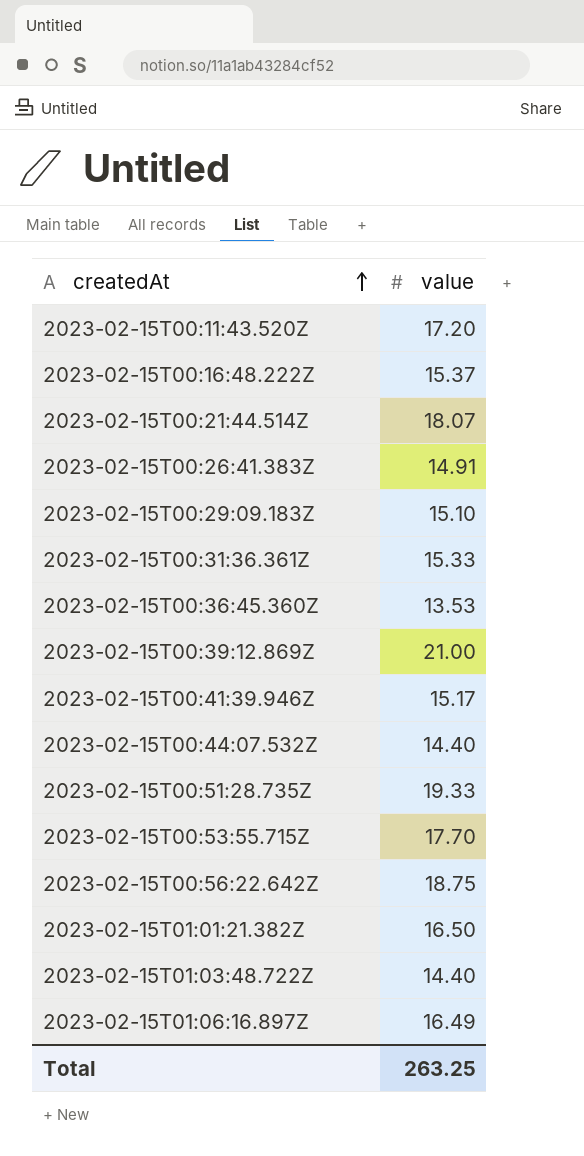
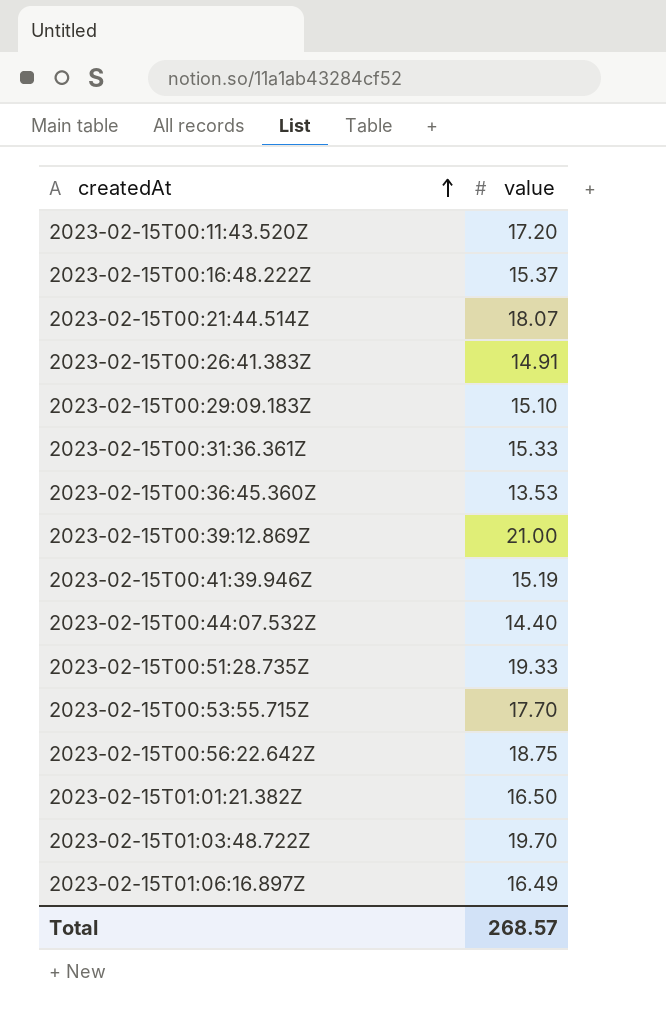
2023-02-15T00:41:39.946Z | value: 15.17 -> 15.19
2023-02-15T01:03:48.722Z | value: 14.40 -> 19.70
Total | value: 263.25 -> 268.57

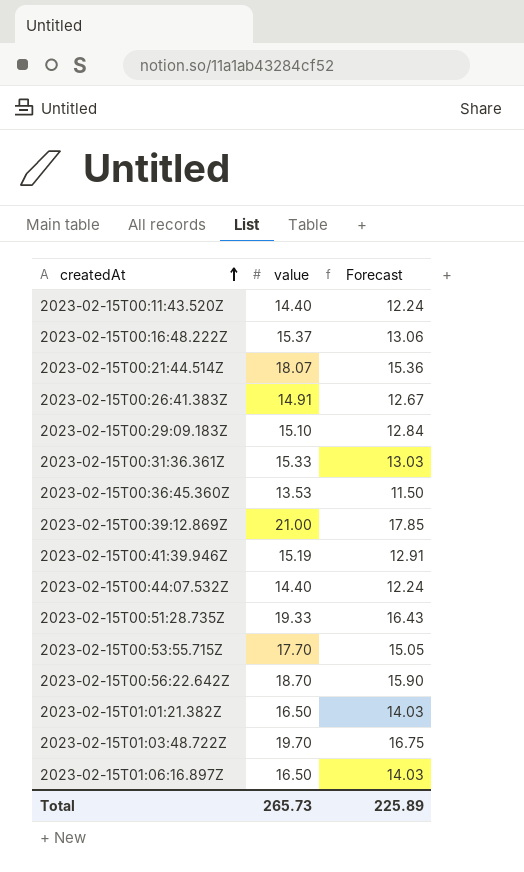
column Forecast | formula: none -> [value] * 0.85
2023-02-15T00:11:43.520Z | value: 17.20 -> 14.40
2023-02-15T00:56:22.642Z | value: 18.75 -> 18.70
2023-02-15T01:06:16.897Z | value: 16.49 -> 16.50
Total | value: 268.57 -> 265.73

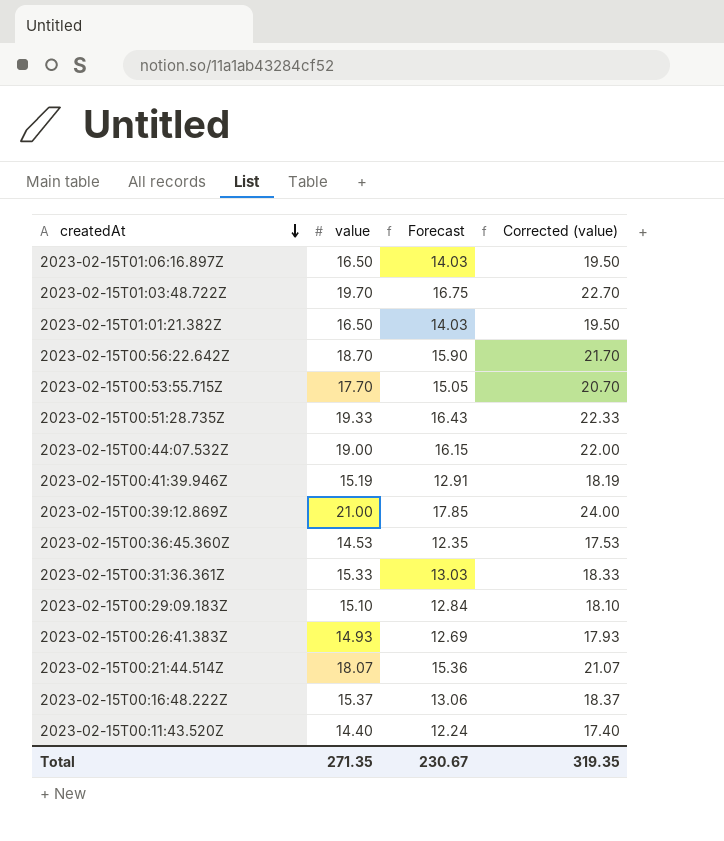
row order: createdAt ascending -> createdAt descending
column Corrected (value) | formula: none -> [value] + 3
2023-02-15T00:44:07.532Z | value: 14.40 -> 19.00
2023-02-15T00:44:07.532Z | Forecast: 12.24 -> 16.15
2023-02-15T00:36:45.360Z | value: 13.53 -> 14.53
2023-02-15T00:36:45.360Z | Forecast: 11.50 -> 12.35
2023-02-15T00:26:41.383Z | value: 14.91 -> 14.93
2023-02-15T00:26:41.383Z | Forecast: 12.67 -> 12.69
Total | value: 265.73 -> 271.35
Total | Forecast: 225.89 -> 230.67

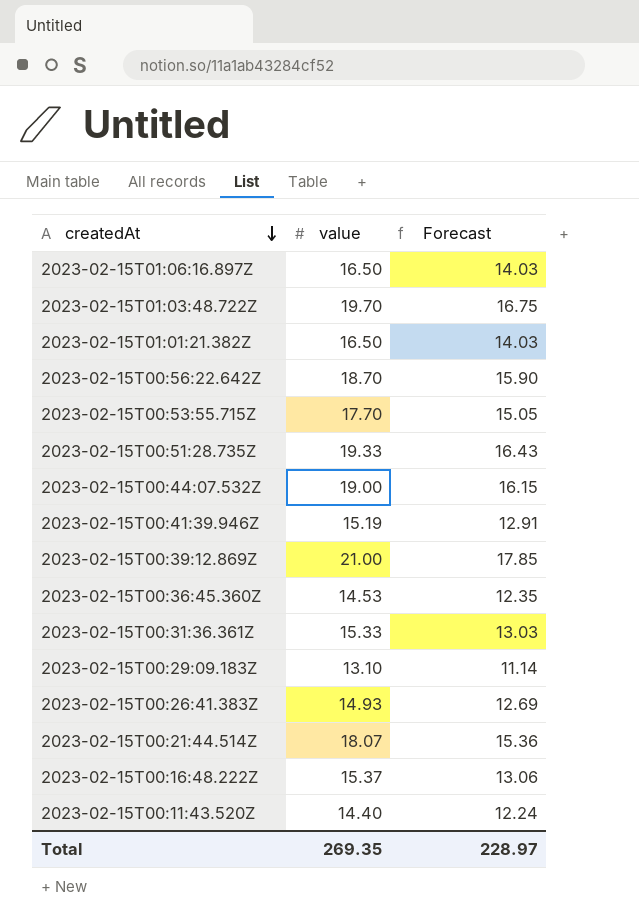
column Corrected (value) | formula: [value] + 3 -> none
2023-02-15T00:29:09.183Z | value: 15.10 -> 13.10
2023-02-15T00:29:09.183Z | Forecast: 12.84 -> 11.14
Total | value: 271.35 -> 269.35
Total | Forecast: 230.67 -> 228.97

